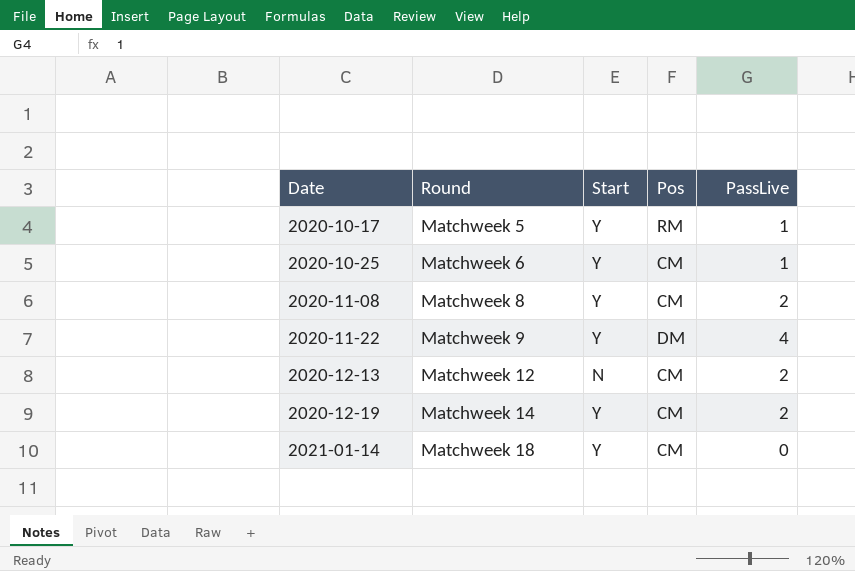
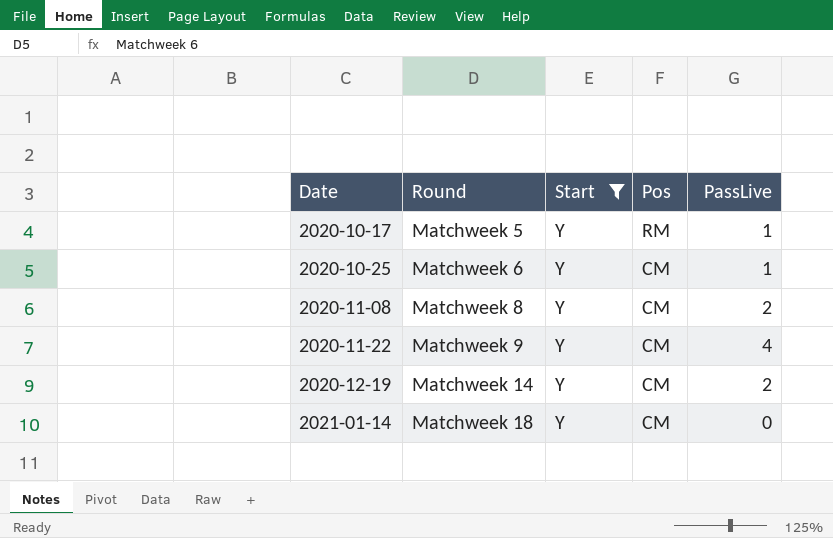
filter: none -> Start = Y
2020-11-22 | Pos: DM -> CM

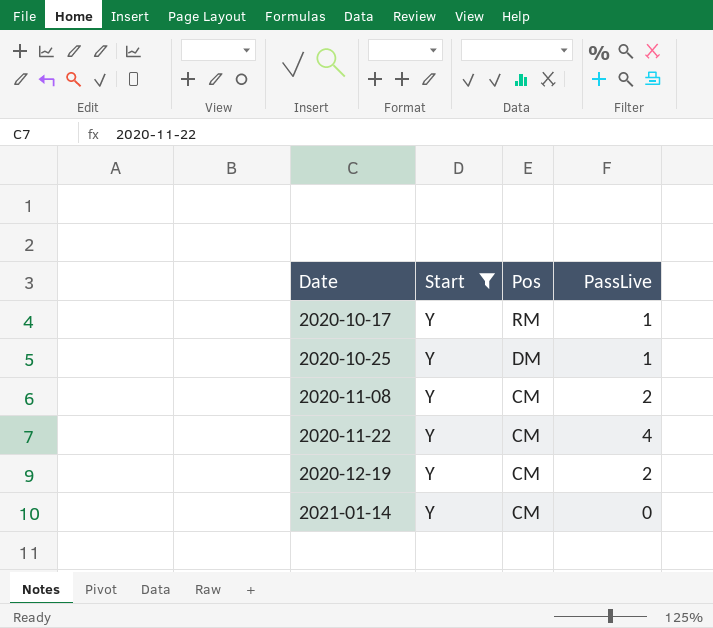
column Round | position: 2 -> none
2020-10-25 | Pos: CM -> DM

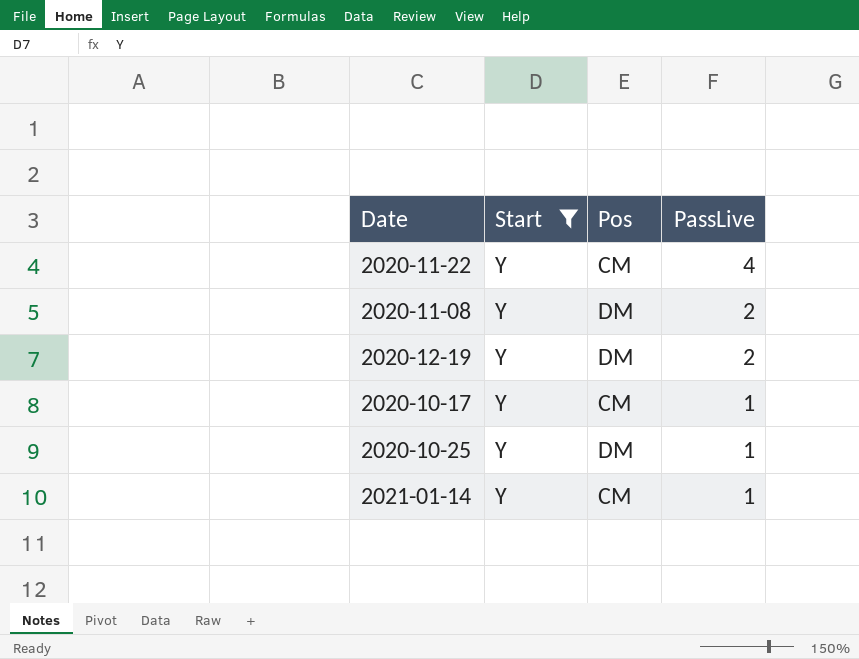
row order: Date ascending -> PassLive descending
2020-11-08 | Pos: CM -> DM
2020-12-19 | Pos: CM -> DM
2020-10-17 | Pos: RM -> CM
2021-01-14 | PassLive: 0 -> 1

